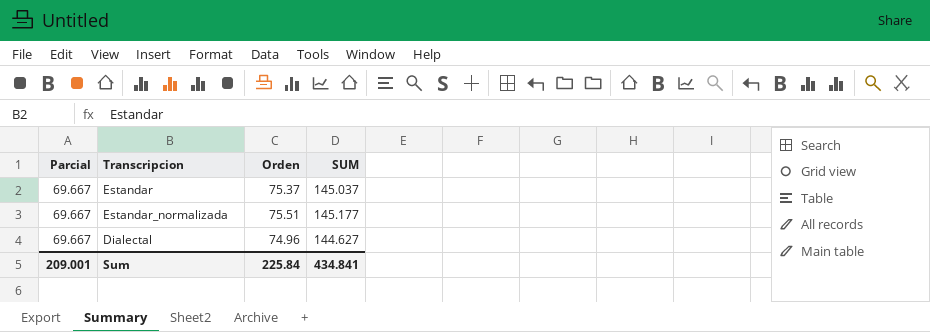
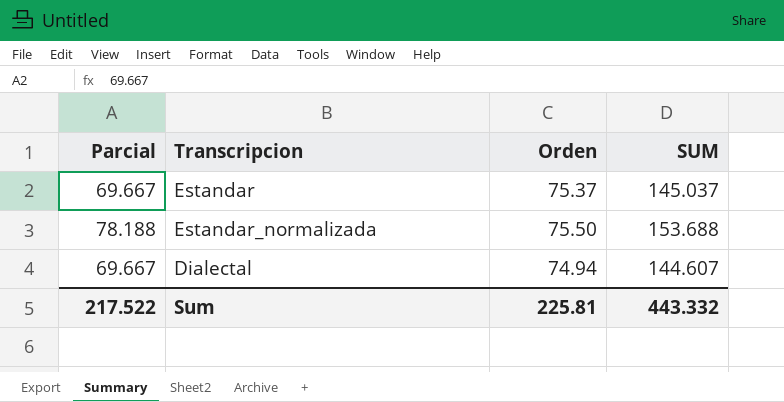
Estandar_normalizada | Parcial: 69.667 -> 78.188
Estandar_normalizada | Orden: 75.51 -> 75.50
Estandar_normalizada | SUM: 145.177 -> 153.688
Dialectal | Orden: 74.96 -> 74.94
Dialectal | SUM: 144.627 -> 144.607
Sum | Parcial: 209.001 -> 217.522
Sum | Orden: 225.84 -> 225.81
Sum | SUM: 434.841 -> 443.332

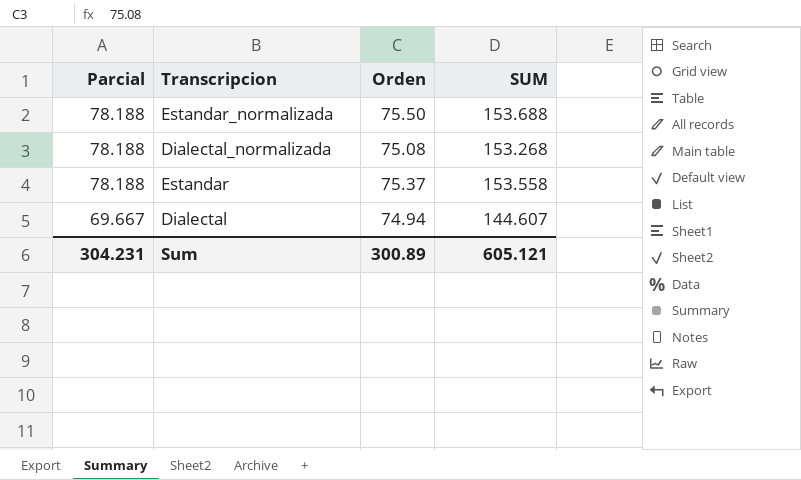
row order: none -> Parcial descending
row Dialectal_normalizada: none -> 78.188 | 75.08 | 153.268
Estandar | Parcial: 69.667 -> 78.188
Estandar | SUM: 145.037 -> 153.558
Sum | Parcial: 217.522 -> 304.231
Sum | Orden: 225.81 -> 300.89
Sum | SUM: 443.332 -> 605.121

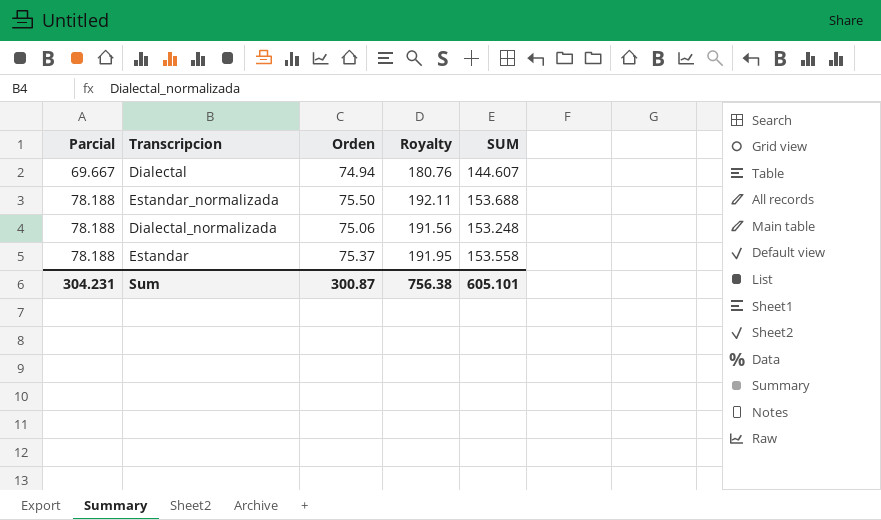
row order: Parcial descending -> Parcial ascending
column Royalty | formula: none -> [SUM] * 1.25
Dialectal_normalizada | Orden: 75.08 -> 75.06
Dialectal_normalizada | SUM: 153.268 -> 153.248
Sum | Orden: 300.89 -> 300.87
Sum | SUM: 605.121 -> 605.101

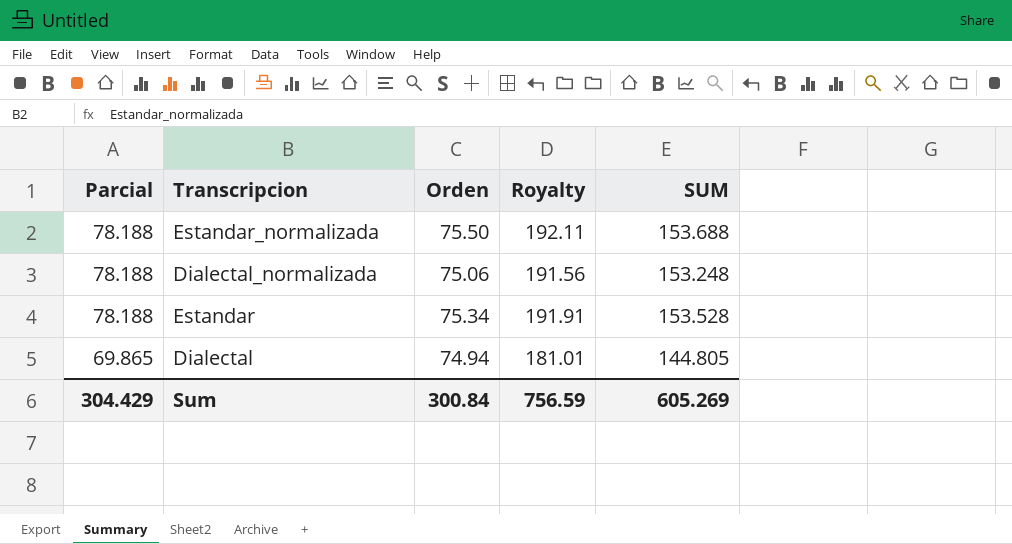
row order: Parcial ascending -> Parcial descending
Estandar | Orden: 75.37 -> 75.34
Estandar | Royalty: 191.95 -> 191.91
Estandar | SUM: 153.558 -> 153.528
Dialectal | Parcial: 69.667 -> 69.865
Dialectal | Royalty: 180.76 -> 181.01
Dialectal | SUM: 144.607 -> 144.805
Sum | Parcial: 304.231 -> 304.429
Sum | Orden: 300.87 -> 300.84
Sum | Royalty: 756.38 -> 756.59
Sum | SUM: 605.101 -> 605.269

